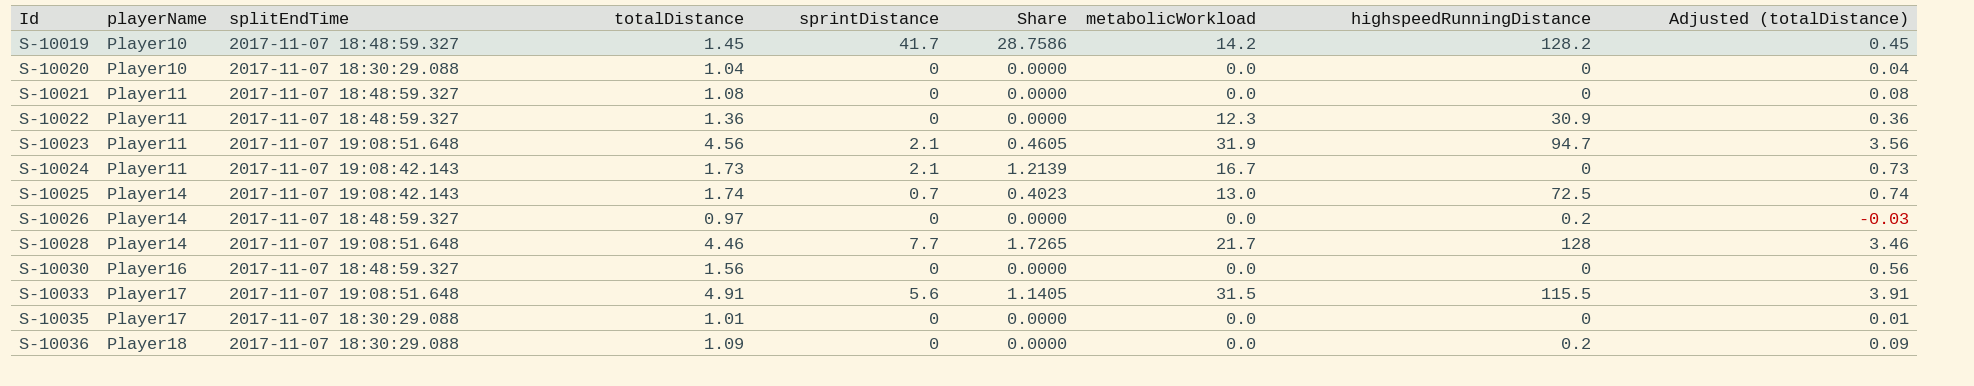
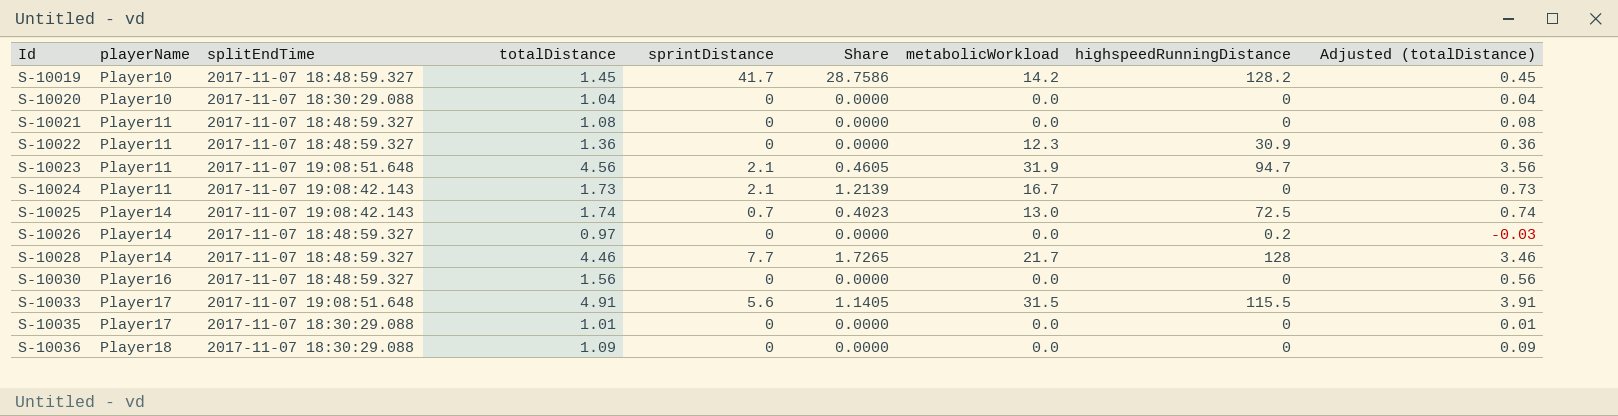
S-10028 | splitEndTime: 2017-11-07 19:08:51.648 -> 2017-11-07 18:48:59.327
S-10036 | highspeedRunningDistance: 0.2 -> 0

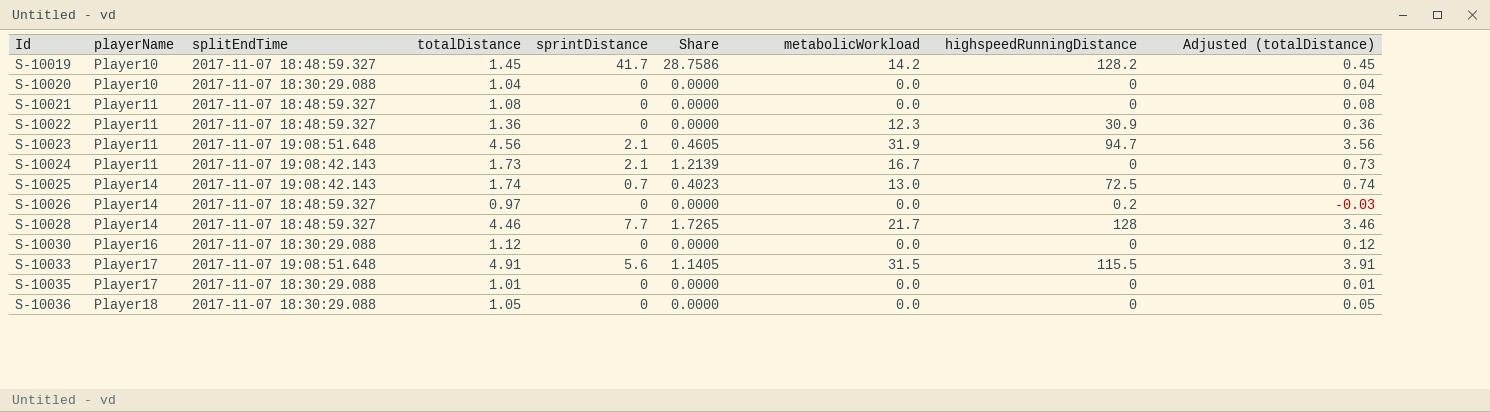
S-10030 | splitEndTime: 2017-11-07 18:48:59.327 -> 2017-11-07 18:30:29.088
S-10030 | totalDistance: 1.56 -> 1.12
S-10030 | Adjusted (totalDistance): 0.56 -> 0.12
S-10036 | totalDistance: 1.09 -> 1.05
S-10036 | Adjusted (totalDistance): 0.09 -> 0.05

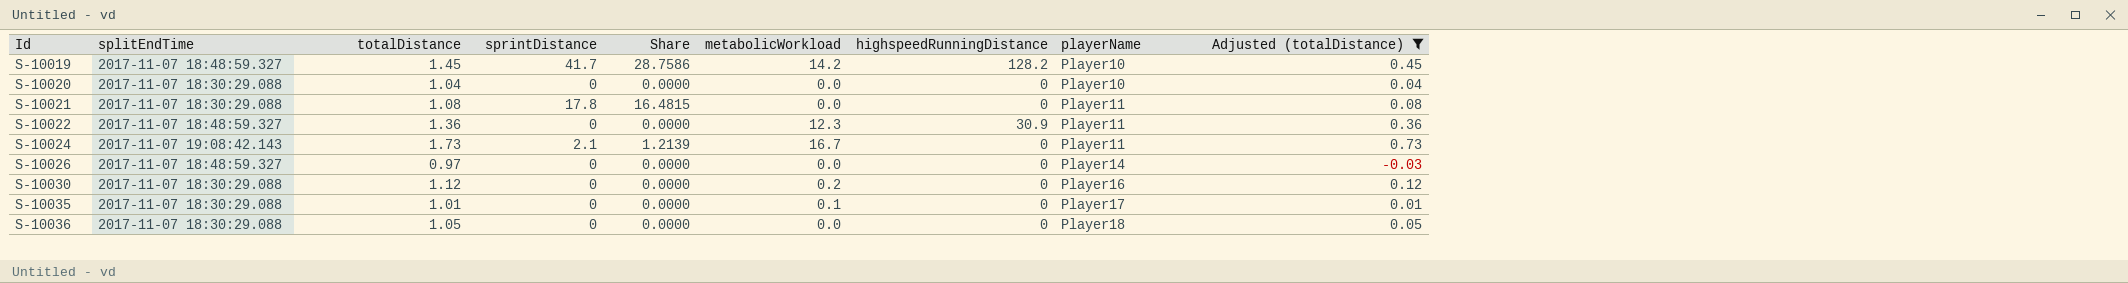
filter: none -> Adjusted (totalDistance) <= 0.73
column playerName | position: 2 -> 8
S-10021 | splitEndTime: 2017-11-07 18:48:59.327 -> 2017-11-07 18:30:29.088
S-10021 | sprintDistance: 0 -> 17.8
S-10021 | Share: 0.0000 -> 16.4815
S-10026 | highspeedRunningDistance: 0.2 -> 0
S-10030 | metabolicWorkload: 0.0 -> 0.2
S-10035 | metabolicWorkload: 0.0 -> 0.1

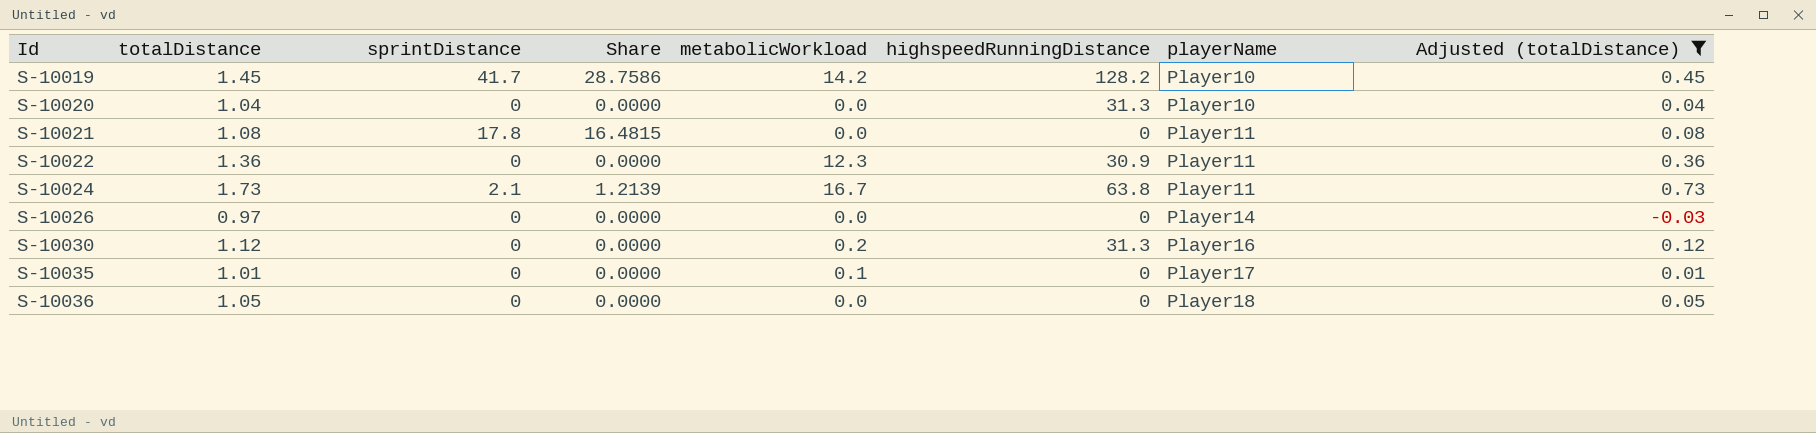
column splitEndTime | position: 2 -> none
S-10020 | highspeedRunningDistance: 0 -> 31.3
S-10024 | highspeedRunningDistance: 0 -> 63.8
S-10030 | highspeedRunningDistance: 0 -> 31.3

